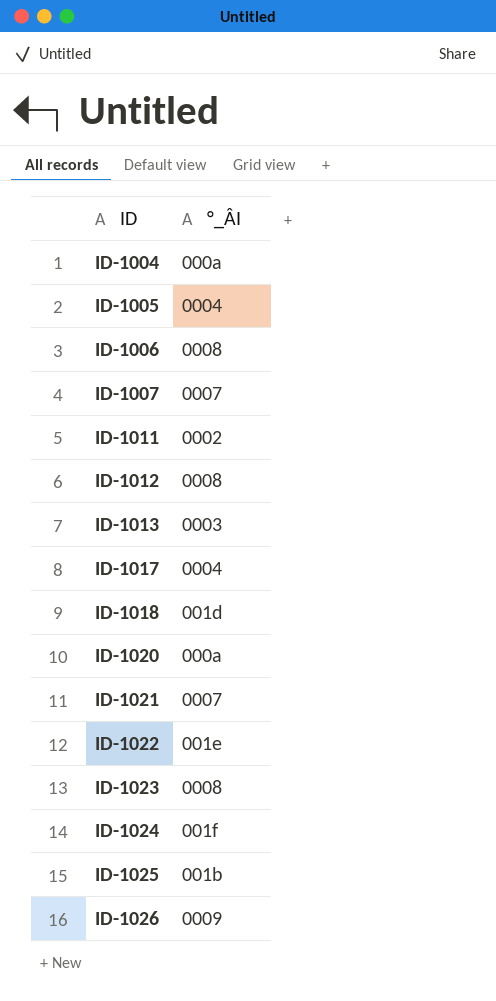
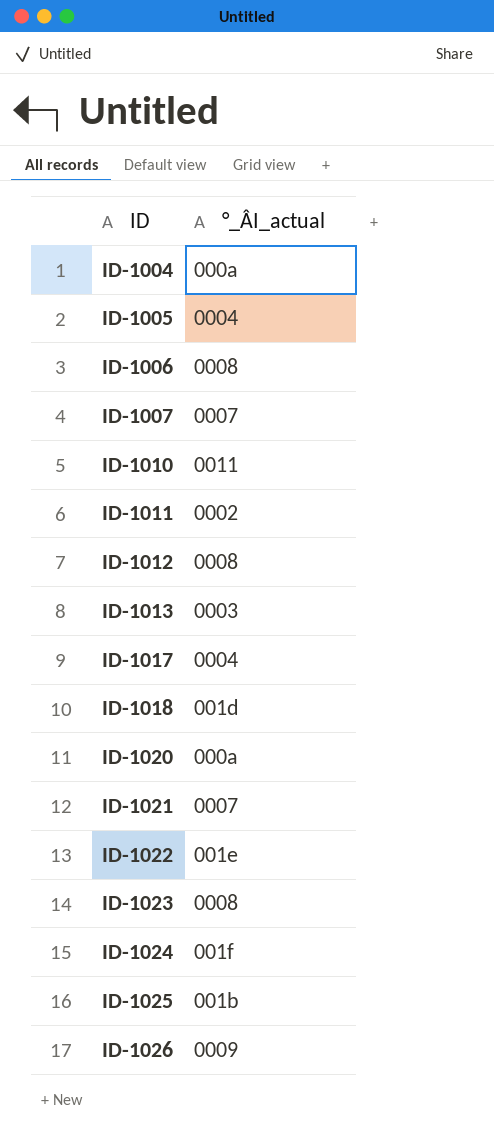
column name: °_ÂI -> °_ÂI_actual
row ID-1010: none -> 0011

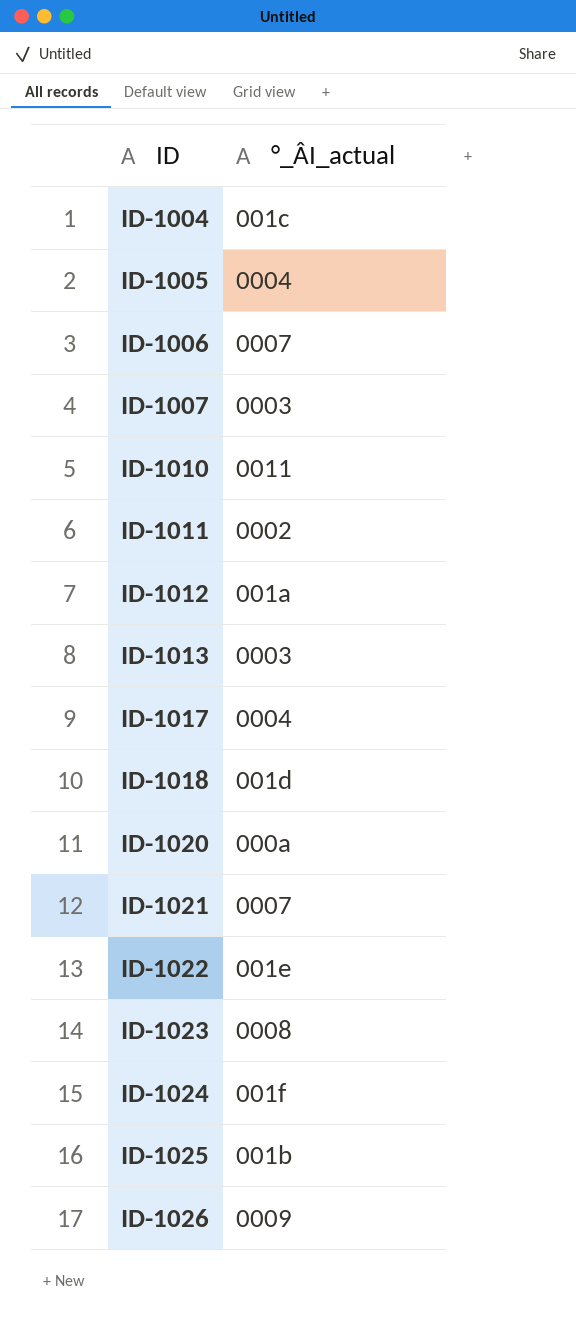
ID-1004 | °_ÂI_actual: 000a -> 001c
ID-1006 | °_ÂI_actual: 0008 -> 0007
ID-1007 | °_ÂI_actual: 0007 -> 0003
ID-1012 | °_ÂI_actual: 0008 -> 001a

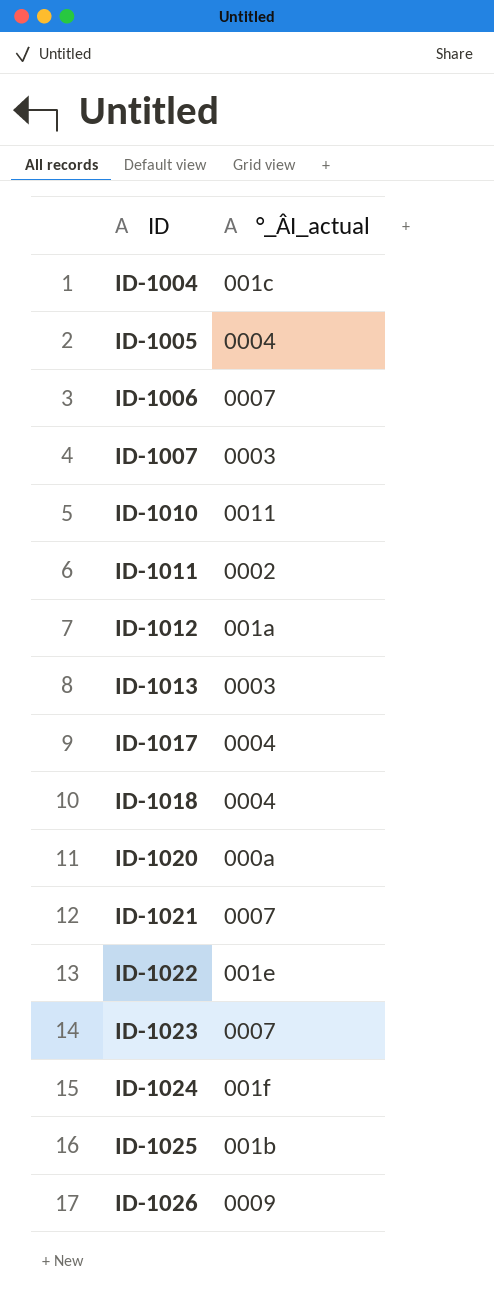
ID-1018 | °_ÂI_actual: 001d -> 0004
ID-1023 | °_ÂI_actual: 0008 -> 0007

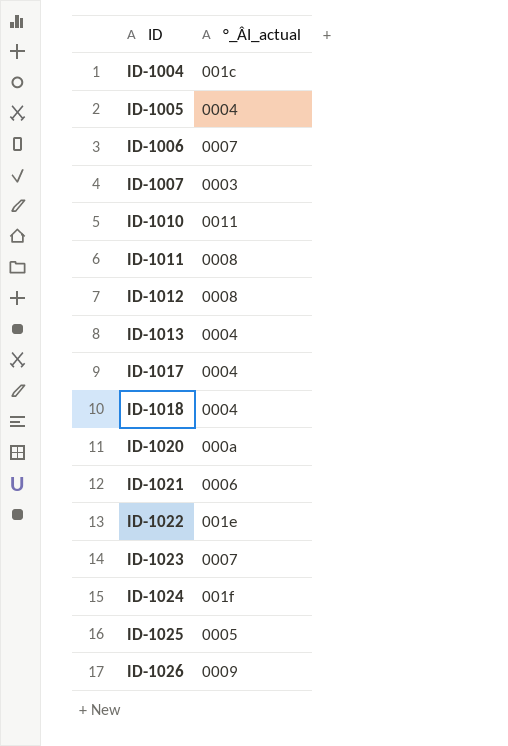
ID-1011 | °_ÂI_actual: 0002 -> 0008
ID-1012 | °_ÂI_actual: 001a -> 0008
ID-1013 | °_ÂI_actual: 0003 -> 0004
ID-1021 | °_ÂI_actual: 0007 -> 0006
ID-1025 | °_ÂI_actual: 001b -> 0005

